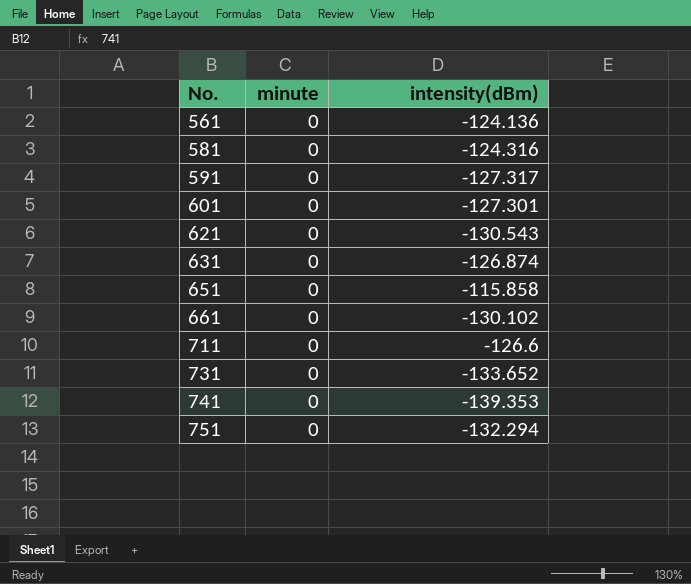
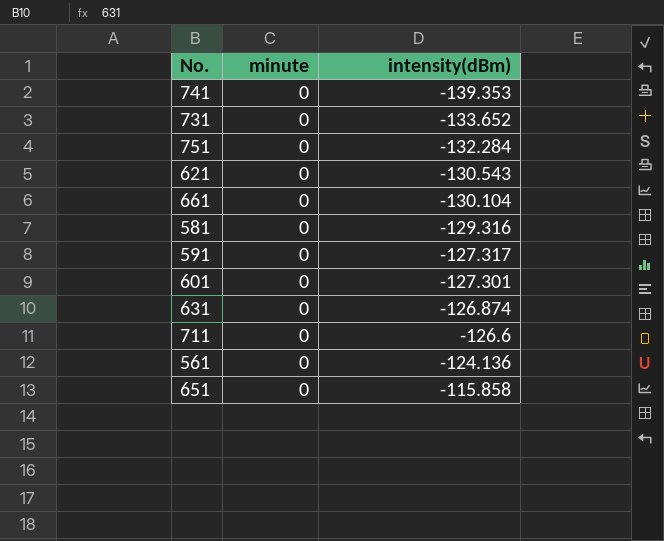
row order: No. ascending -> intensity(dBm) ascending
751 | intensity(dBm): -132.294 -> -132.284
661 | intensity(dBm): -130.102 -> -130.104
581 | intensity(dBm): -124.316 -> -129.316

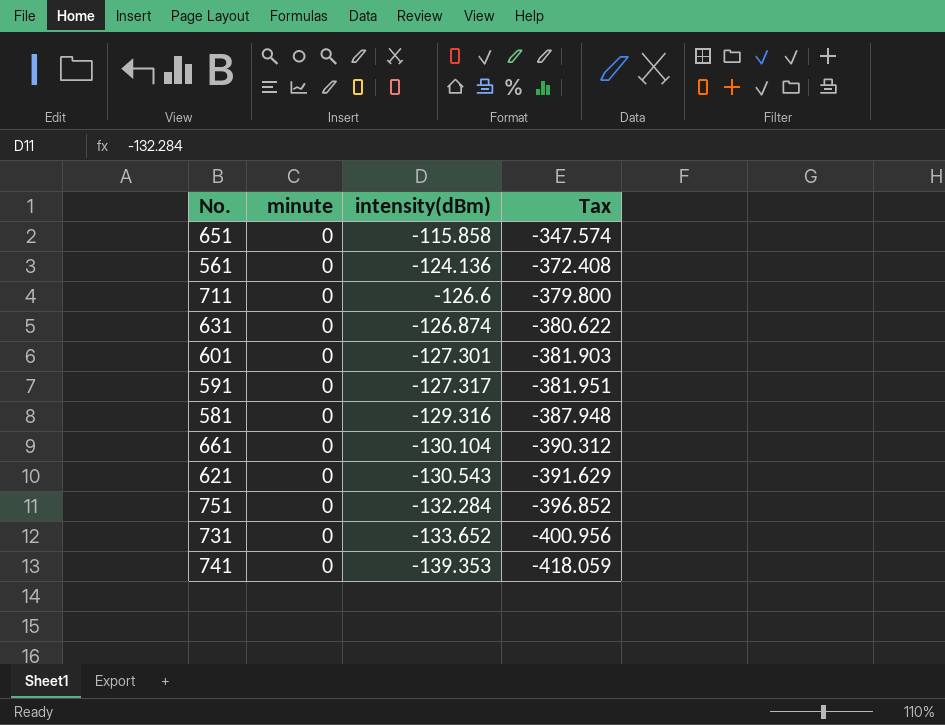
row order: intensity(dBm) ascending -> intensity(dBm) descending
column Tax | formula: none -> [intensity(dBm)] * 3

